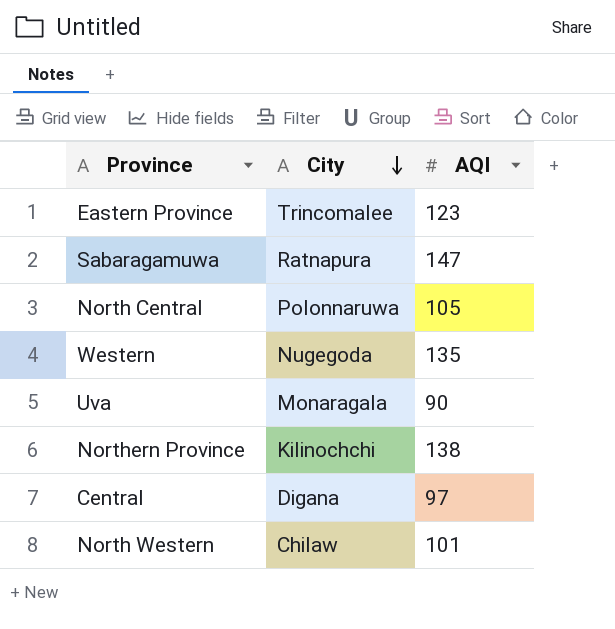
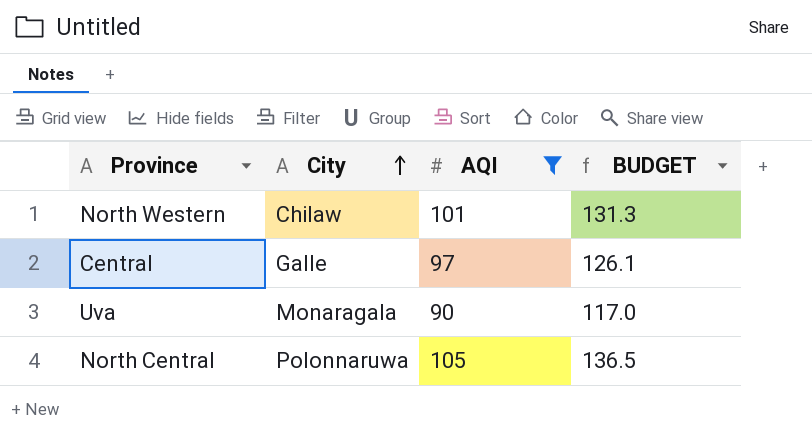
filter: none -> AQI <= 105
row order: City descending -> City ascending
column BUDGET | formula: none -> [AQI] * 1.3
Central | City: Digana -> Galle

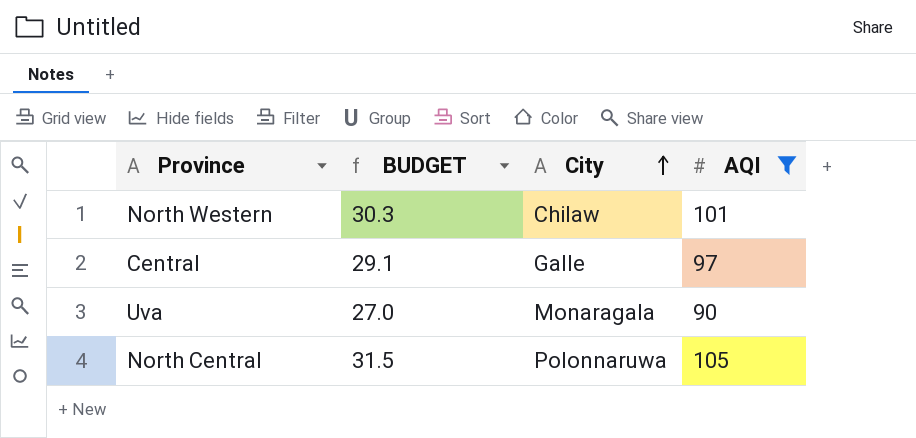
column BUDGET | formula: [AQI] * 1.3 -> [AQI] * 0.3
column BUDGET | position: 4 -> 2

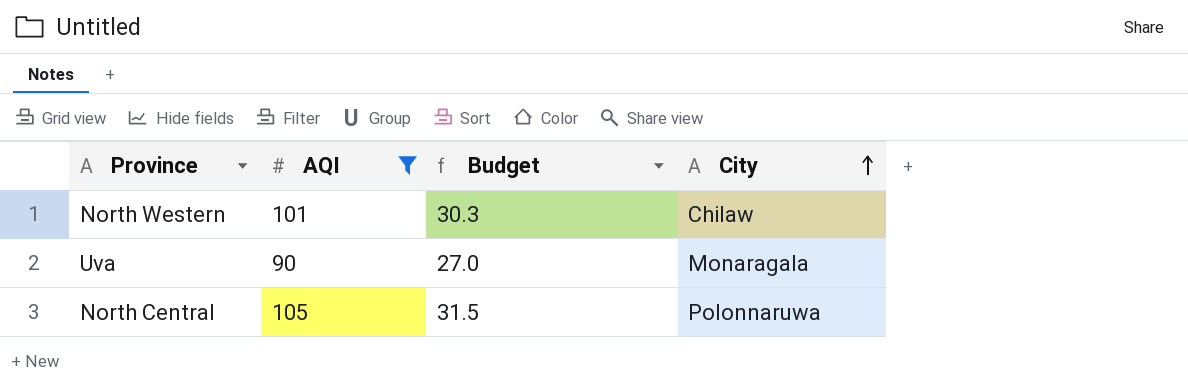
column AQI | position: 4 -> 2
column name: BUDGET -> Budget
row Central: 29.1 | Galle | 97 -> none

